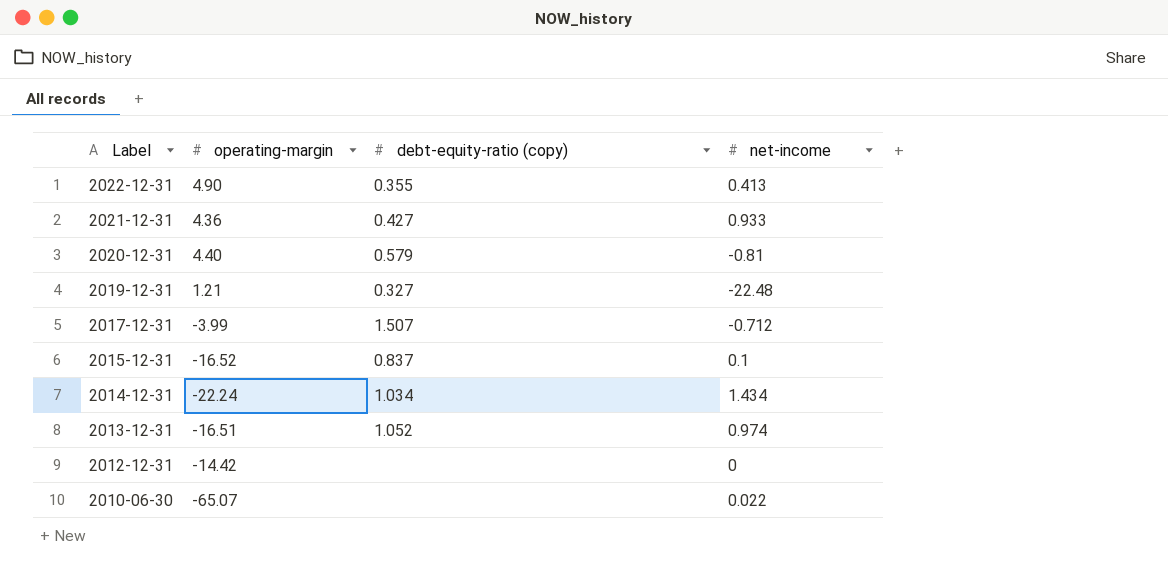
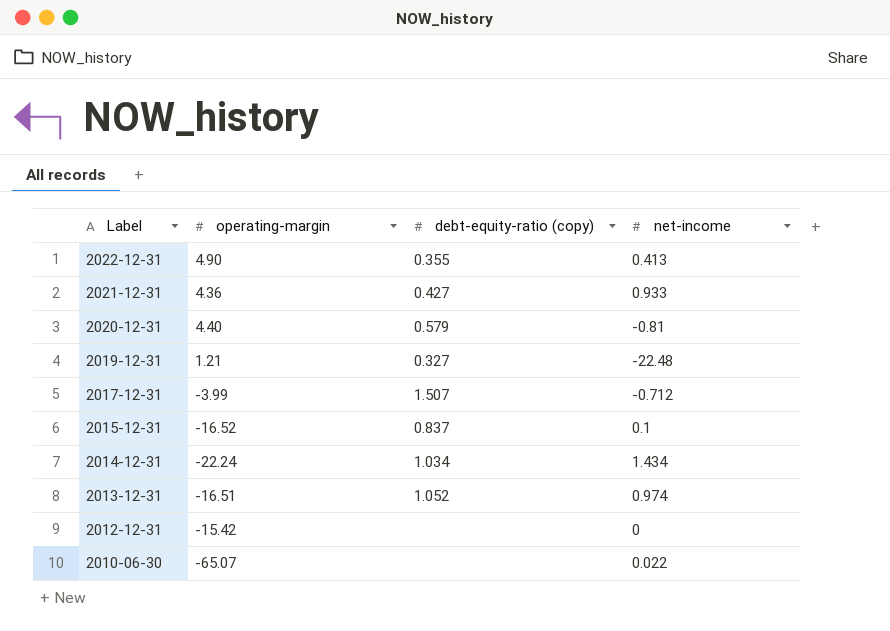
2012-12-31 | operating-margin: -14.42 -> -15.42

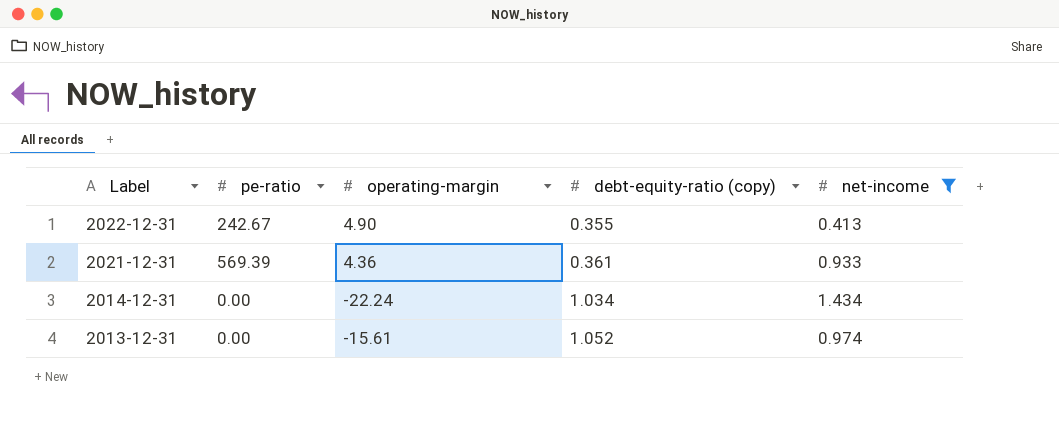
filter: none -> net-income >= 0.413
column pe-ratio | position: none -> 2
2021-12-31 | debt-equity-ratio (copy): 0.427 -> 0.361
2013-12-31 | operating-margin: -16.51 -> -15.61

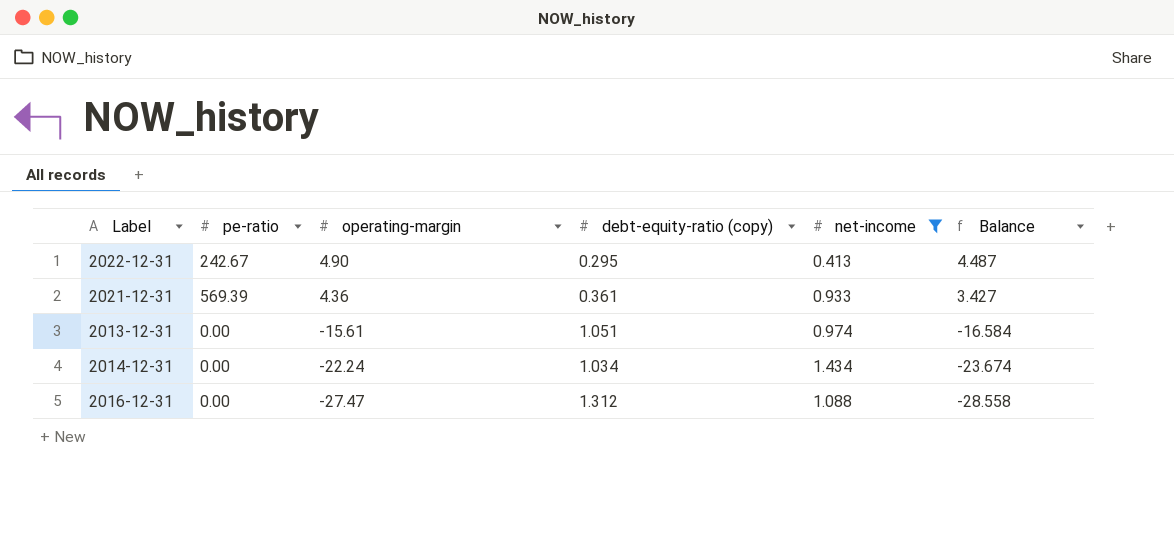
row order: Label descending -> operating-margin descending
column Balance | formula: none -> [operating-margin] - [net-income]
2022-12-31 | debt-equity-ratio (copy): 0.355 -> 0.295
2013-12-31 | debt-equity-ratio (copy): 1.052 -> 1.051
row 2016-12-31: none -> 0.00 | -27.47 | 1.312 | 1.088 | -28.558

